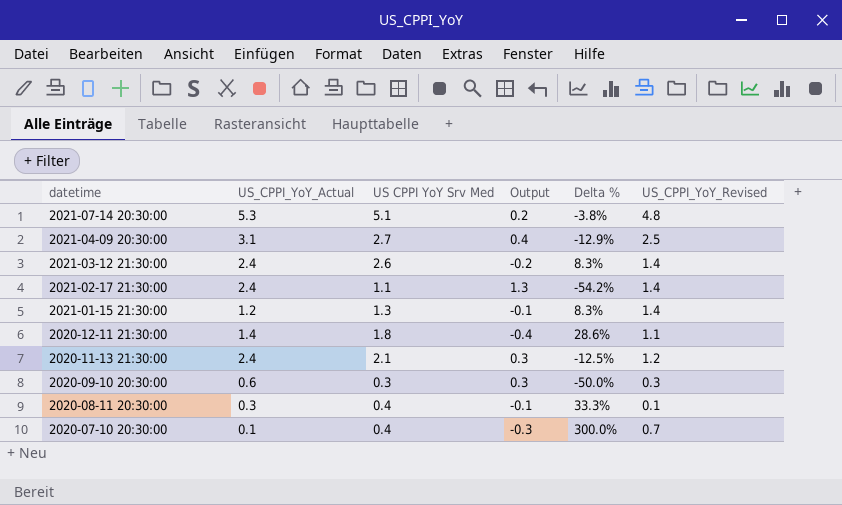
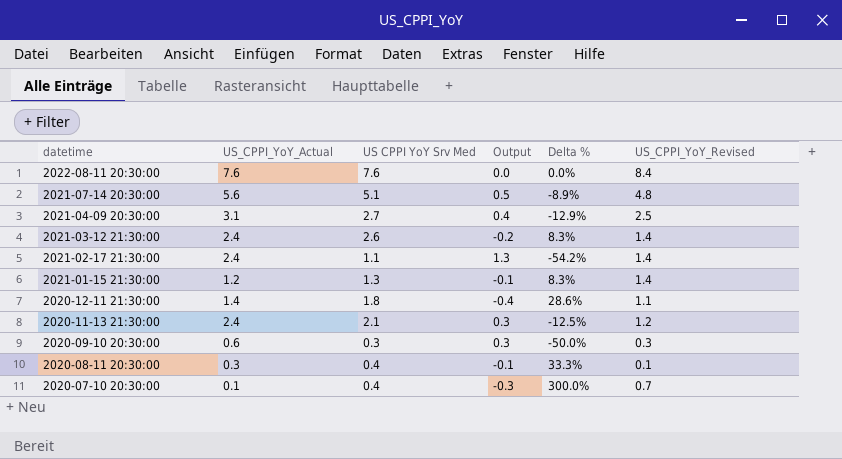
row 2022-08-11 20:30:00: none -> 7.6 | 7.6 | 0.0 | 0.0% | 8.4
2021-07-14 20:30:00 | US_CPPI_YoY_Actual: 5.3 -> 5.6
2021-07-14 20:30:00 | Output: 0.2 -> 0.5
2021-07-14 20:30:00 | Delta %: -3.8% -> -8.9%

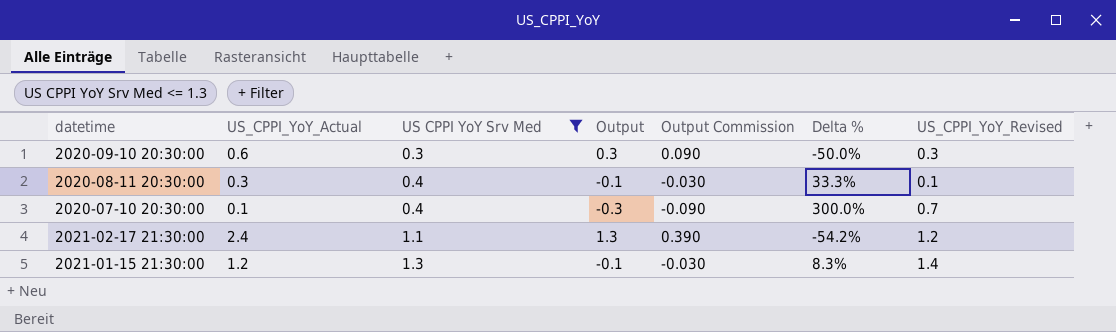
filter: none -> US CPPI YoY Srv Med <= 1.3
row order: datetime descending -> US CPPI YoY Srv Med ascending
column Output Commission | formula: none -> [Output] * 0.3
2021-02-17 21:30:00 | US_CPPI_YoY_Revised: 1.4 -> 1.2

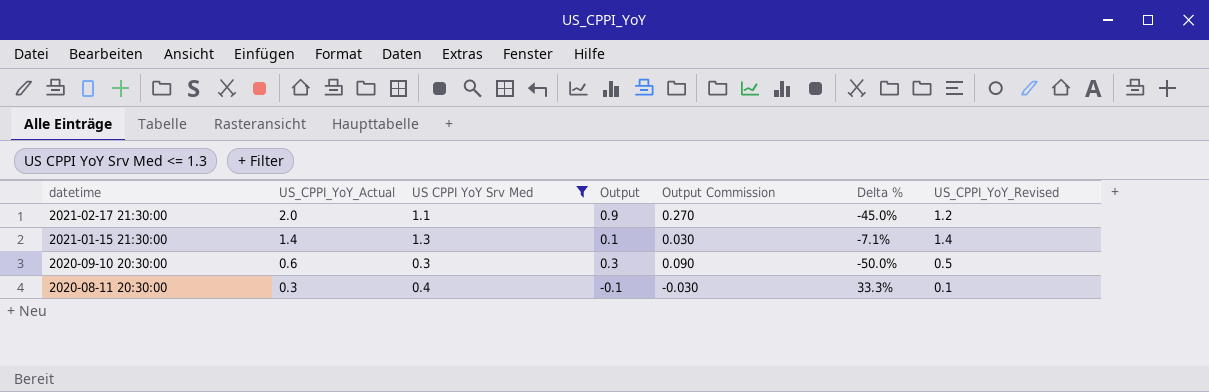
row order: US CPPI YoY Srv Med ascending -> datetime descending
row 2020-07-10 20:30:00: 0.1 | 0.4 | -0.3 | -0.090 | 300.0% | 0.7 -> none
2021-02-17 21:30:00 | US_CPPI_YoY_Actual: 2.4 -> 2.0
2021-02-17 21:30:00 | Output: 1.3 -> 0.9
2021-02-17 21:30:00 | Output Commission: 0.390 -> 0.270
2021-02-17 21:30:00 | Delta %: -54.2% -> -45.0%
2021-01-15 21:30:00 | US_CPPI_YoY_Actual: 1.2 -> 1.4
2021-01-15 21:30:00 | Output: -0.1 -> 0.1
2021-01-15 21:30:00 | Output Commission: -0.030 -> 0.030
2021-01-15 21:30:00 | Delta %: 8.3% -> -7.1%
2020-09-10 20:30:00 | US_CPPI_YoY_Revised: 0.3 -> 0.5

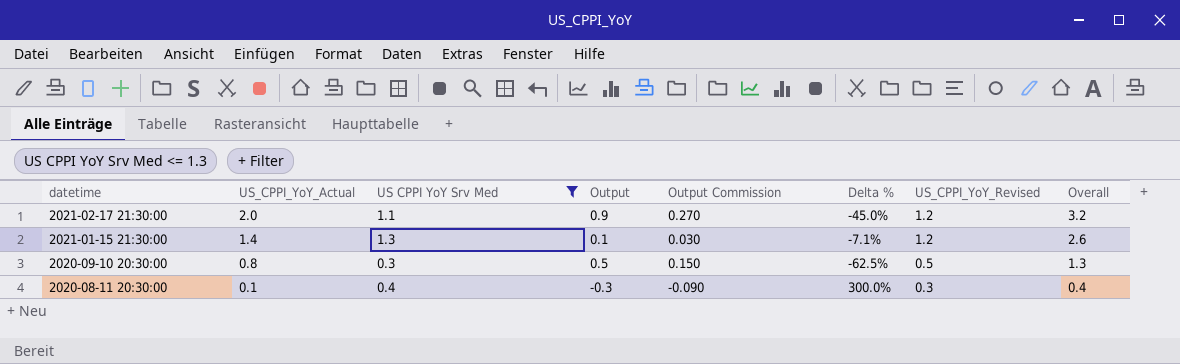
column Overall | formula: none -> [US_CPPI_YoY_Actual] + [US_CPPI_YoY_Revised]
2021-01-15 21:30:00 | US_CPPI_YoY_Revised: 1.4 -> 1.2
2020-09-10 20:30:00 | US_CPPI_YoY_Actual: 0.6 -> 0.8
2020-09-10 20:30:00 | Output: 0.3 -> 0.5
2020-09-10 20:30:00 | Output Commission: 0.090 -> 0.150
2020-09-10 20:30:00 | Delta %: -50.0% -> -62.5%
2020-08-11 20:30:00 | US_CPPI_YoY_Actual: 0.3 -> 0.1
2020-08-11 20:30:00 | Output: -0.1 -> -0.3
2020-08-11 20:30:00 | Output Commission: -0.030 -> -0.090
2020-08-11 20:30:00 | Delta %: 33.3% -> 300.0%
2020-08-11 20:30:00 | US_CPPI_YoY_Revised: 0.1 -> 0.3

